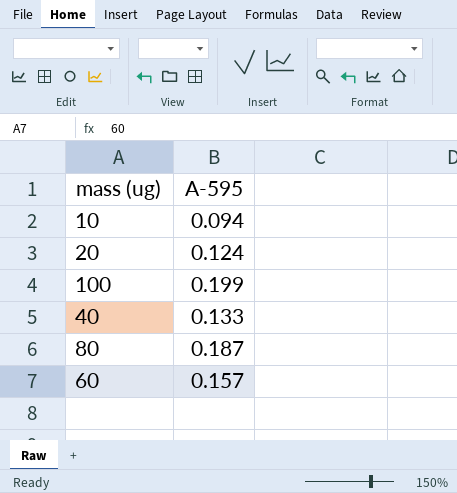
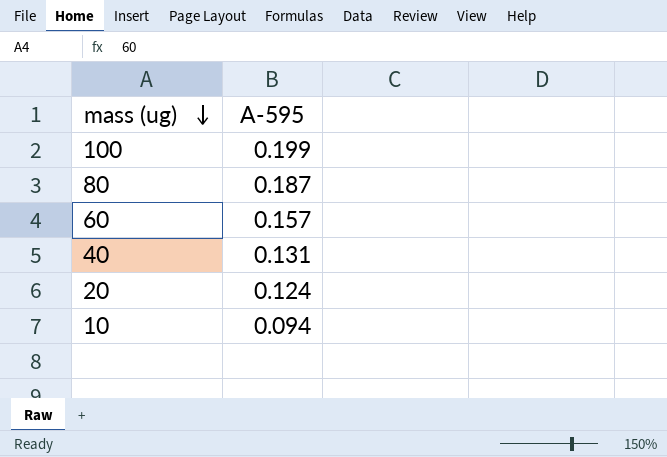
row order: none -> mass (ug) descending
40 | A-595: 0.133 -> 0.131

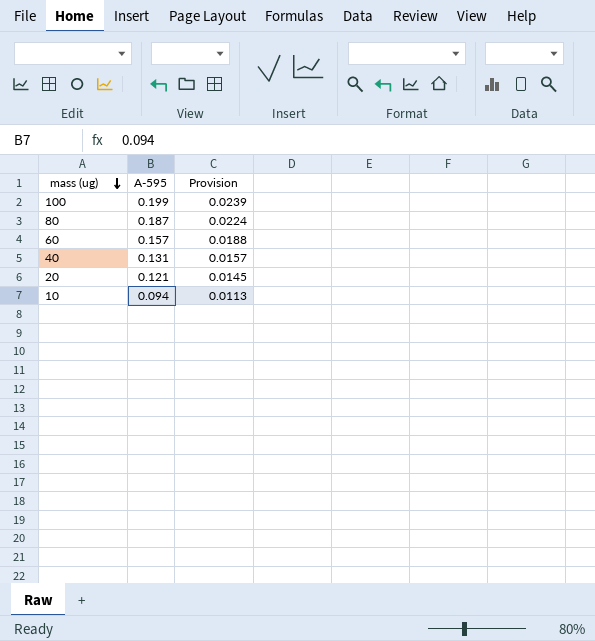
column Provision | formula: none -> [A-595] * 0.12
20 | A-595: 0.124 -> 0.121

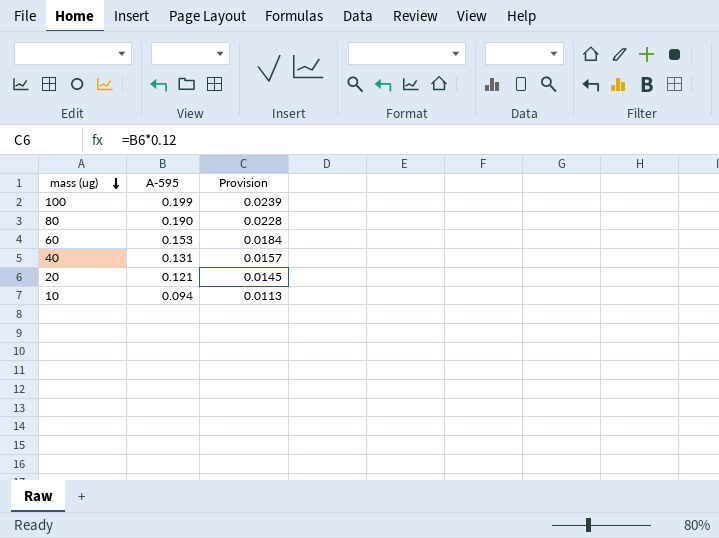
80 | A-595: 0.187 -> 0.190
80 | Provision: 0.0224 -> 0.0228
60 | A-595: 0.157 -> 0.153
60 | Provision: 0.0188 -> 0.0184

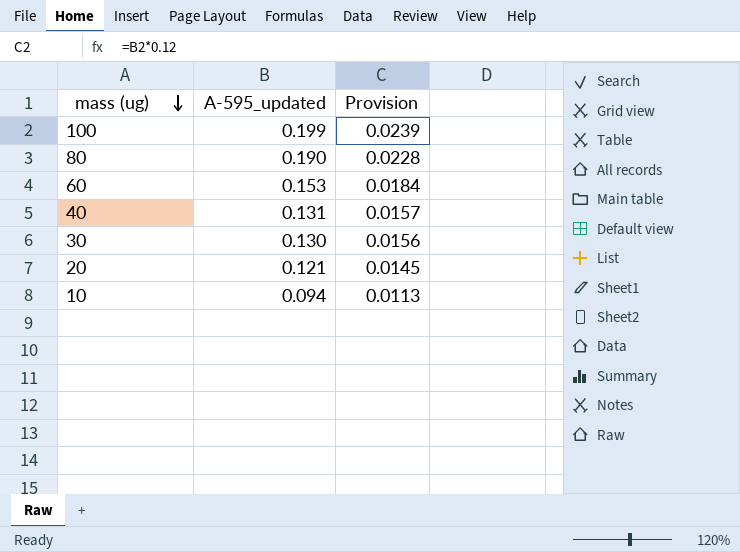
column name: A-595 -> A-595_updated
row 30: none -> 0.130 | 0.0156

